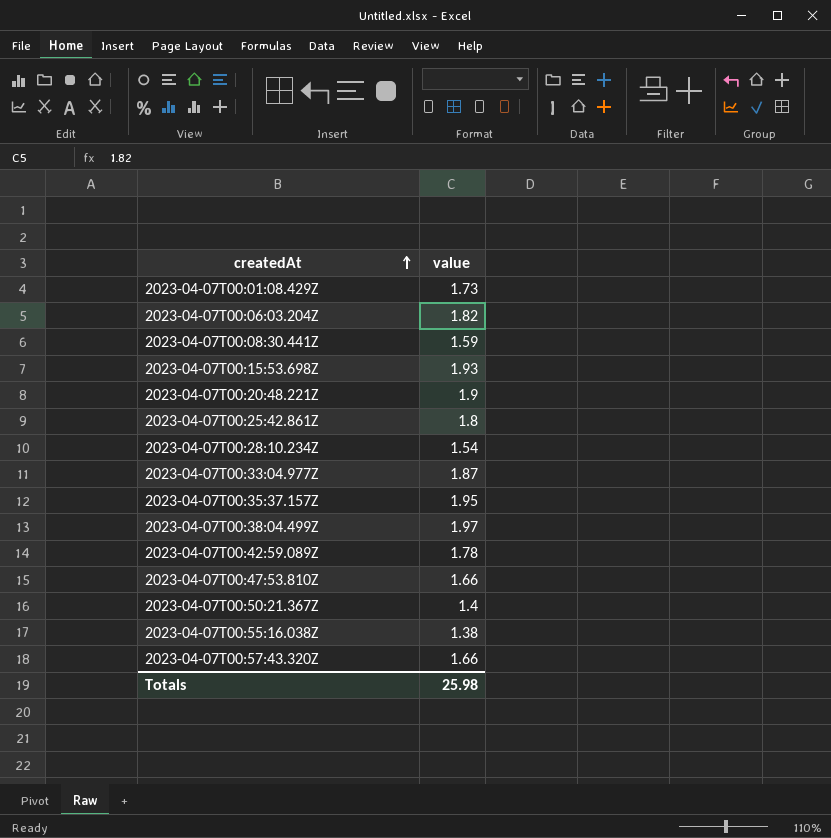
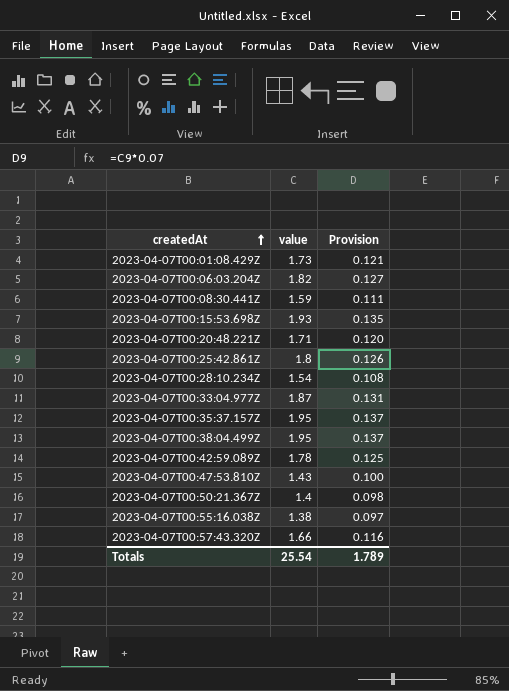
column Provision | formula: none -> [value] * 0.07
2023-04-07T00:20:48.221Z | value: 1.9 -> 1.71
2023-04-07T00:38:04.499Z | value: 1.97 -> 1.95
2023-04-07T00:47:53.810Z | value: 1.66 -> 1.43
Totals | value: 25.98 -> 25.54

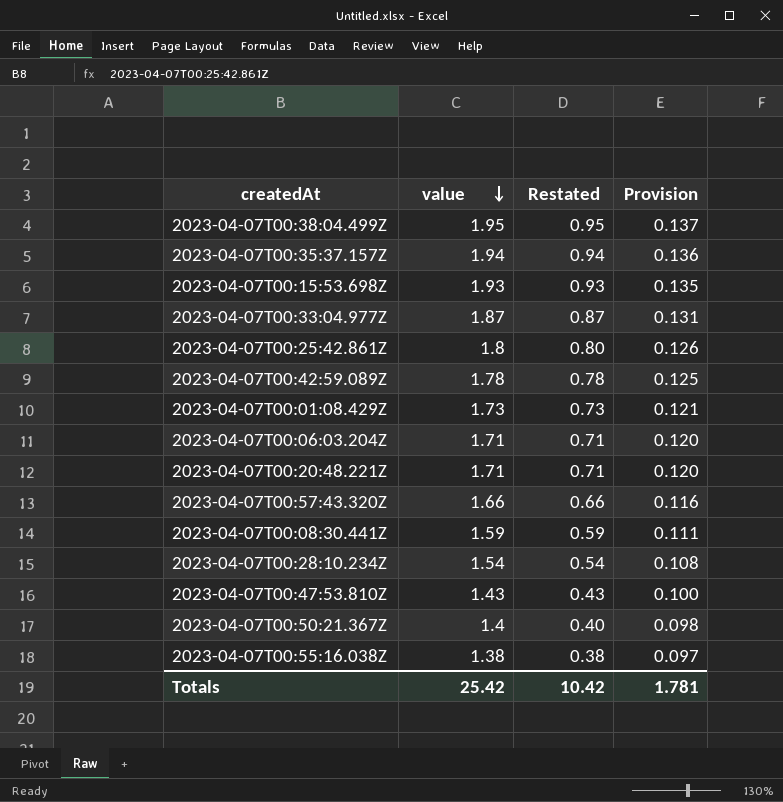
row order: createdAt ascending -> value descending
column Restated | formula: none -> [value] - 1
2023-04-07T00:35:37.157Z | value: 1.95 -> 1.94
2023-04-07T00:35:37.157Z | Provision: 0.137 -> 0.136
2023-04-07T00:06:03.204Z | value: 1.82 -> 1.71
2023-04-07T00:06:03.204Z | Provision: 0.127 -> 0.120
Totals | value: 25.54 -> 25.42
Totals | Provision: 1.789 -> 1.781

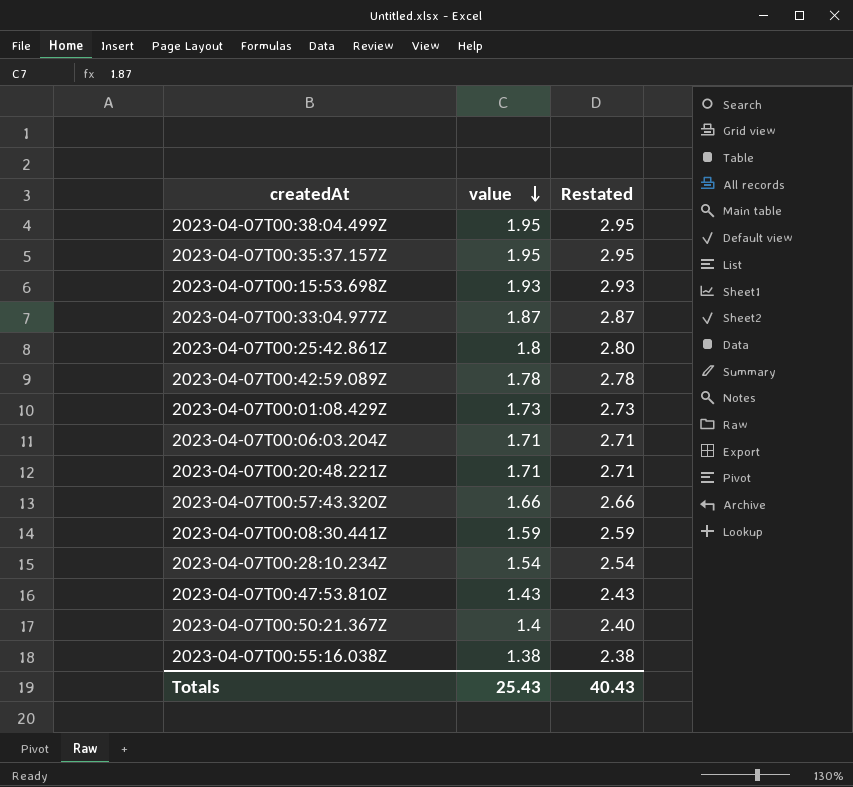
column Provision | formula: [value] * 0.07 -> none
column Restated | formula: [value] - 1 -> [value] + 1
2023-04-07T00:35:37.157Z | value: 1.94 -> 1.95
Totals | value: 25.42 -> 25.43
Totals | Restated: 10.42 -> 40.43

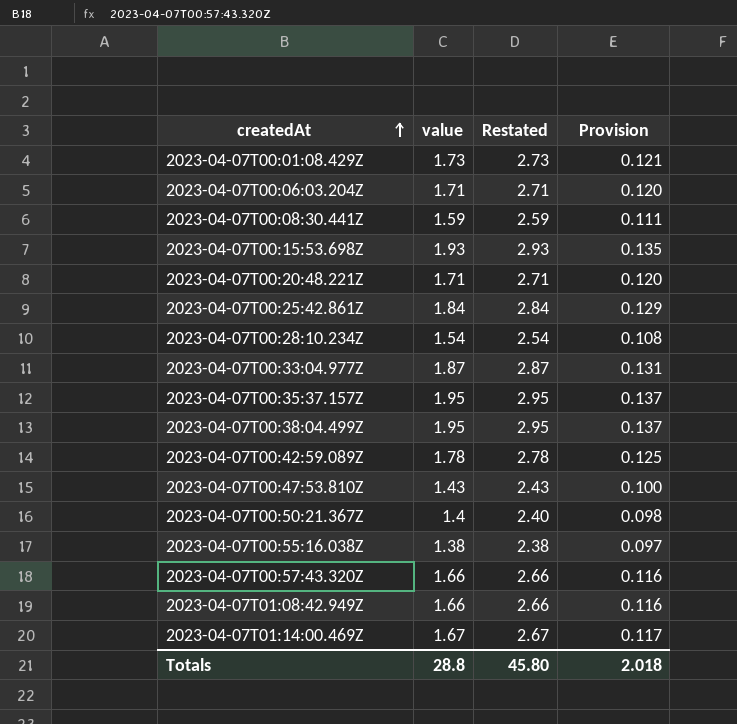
row order: value descending -> createdAt ascending
column Provision | formula: none -> [value] * 0.07
2023-04-07T00:25:42.861Z | value: 1.8 -> 1.84
2023-04-07T00:25:42.861Z | Restated: 2.80 -> 2.84
row 2023-04-07T01:08:42.949Z: none -> 1.66 | 2.66 | 0.116
row 2023-04-07T01:14:00.469Z: none -> 1.67 | 2.67 | 0.117
Totals | value: 25.43 -> 28.8
Totals | Restated: 40.43 -> 45.80

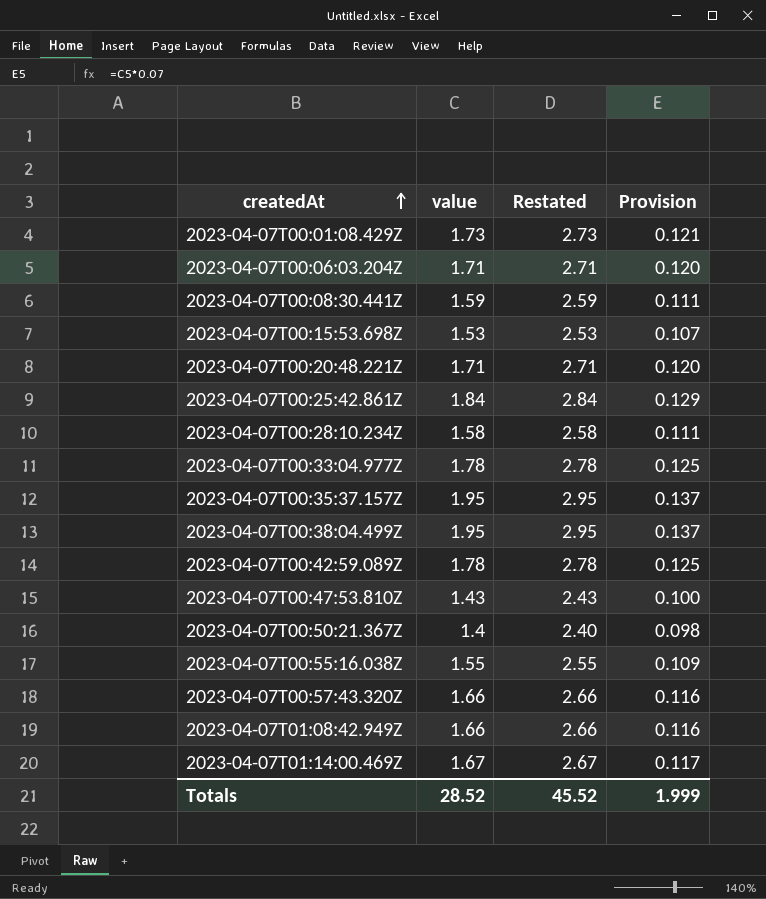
2023-04-07T00:15:53.698Z | value: 1.93 -> 1.53
2023-04-07T00:15:53.698Z | Restated: 2.93 -> 2.53
2023-04-07T00:15:53.698Z | Provision: 0.135 -> 0.107
2023-04-07T00:28:10.234Z | value: 1.54 -> 1.58
2023-04-07T00:28:10.234Z | Restated: 2.54 -> 2.58
2023-04-07T00:28:10.234Z | Provision: 0.108 -> 0.111
2023-04-07T00:33:04.977Z | value: 1.87 -> 1.78
2023-04-07T00:33:04.977Z | Restated: 2.87 -> 2.78
2023-04-07T00:33:04.977Z | Provision: 0.131 -> 0.125
2023-04-07T00:55:16.038Z | value: 1.38 -> 1.55
2023-04-07T00:55:16.038Z | Restated: 2.38 -> 2.55
2023-04-07T00:55:16.038Z | Provision: 0.097 -> 0.109
Totals | value: 28.8 -> 28.52
Totals | Restated: 45.80 -> 45.52
Totals | Provision: 2.018 -> 1.999

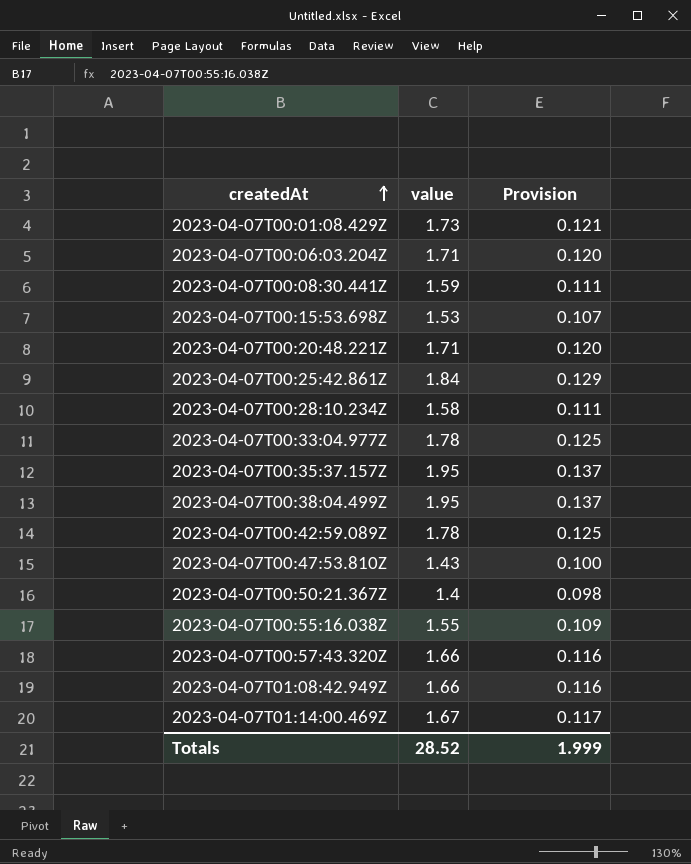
column Restated | formula: [value] + 1 -> none

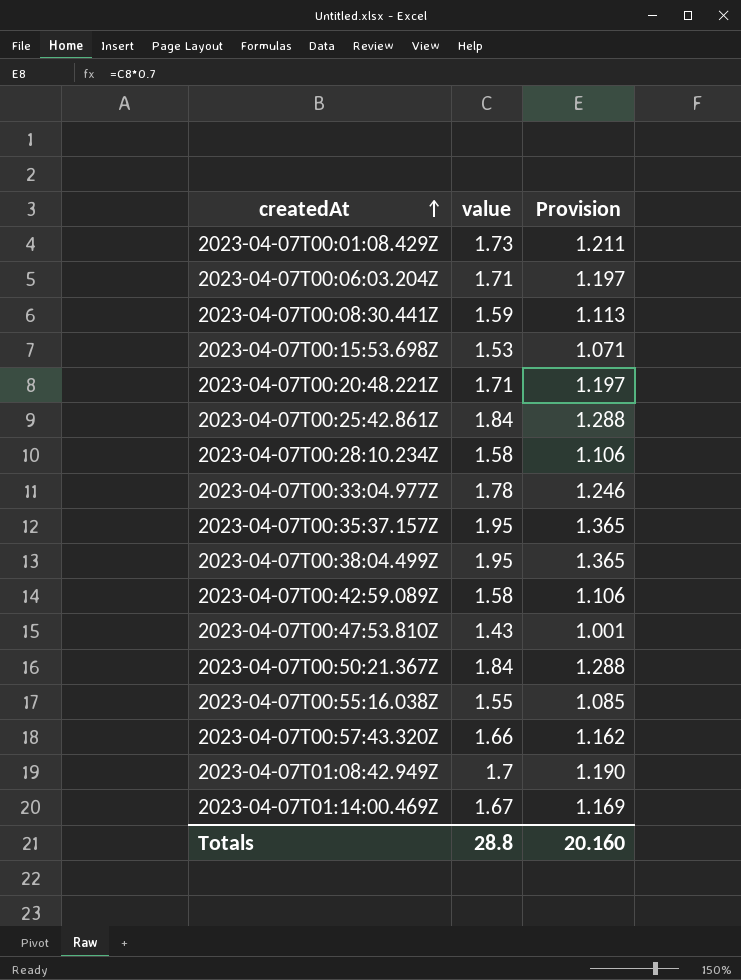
column Provision | formula: [value] * 0.07 -> [value] * 0.7
2023-04-07T00:42:59.089Z | value: 1.78 -> 1.58
2023-04-07T00:50:21.367Z | value: 1.4 -> 1.84
2023-04-07T01:08:42.949Z | value: 1.66 -> 1.7
Totals | value: 28.52 -> 28.8
Totals | Provision: 1.999 -> 20.160

